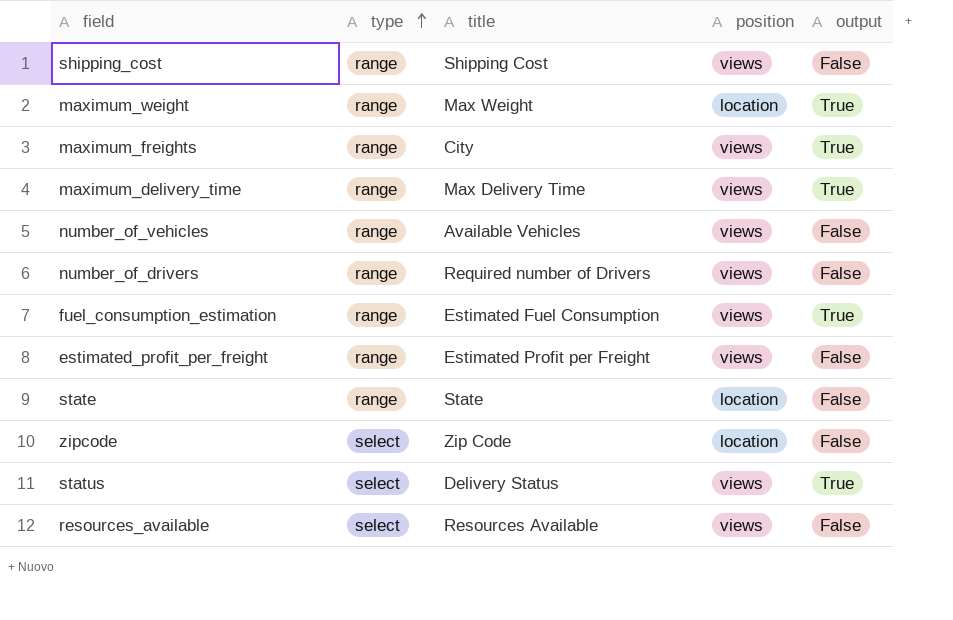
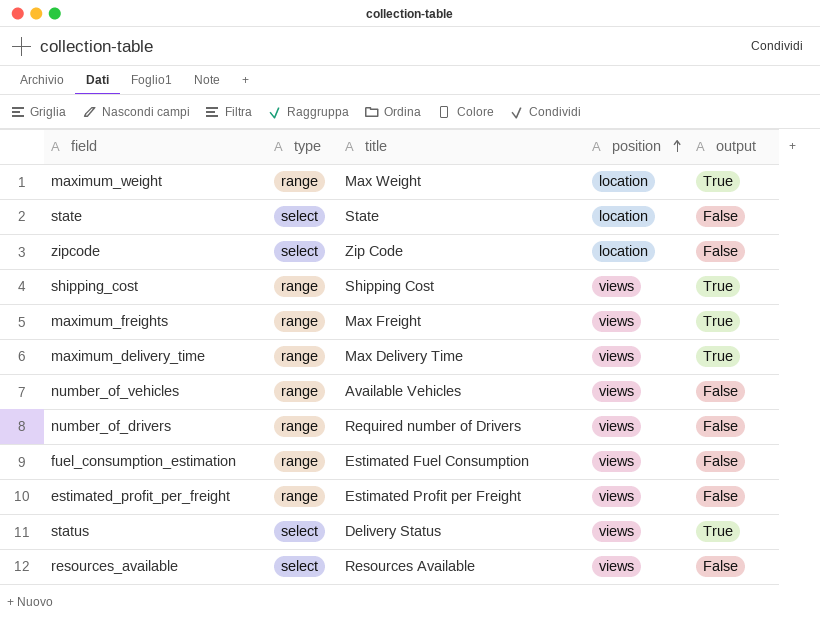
row order: type ascending -> position ascending
state | type: range -> select
shipping_cost | output: False -> True
maximum_freights | title: City -> Max Freight
fuel_consumption_estimation | output: True -> False

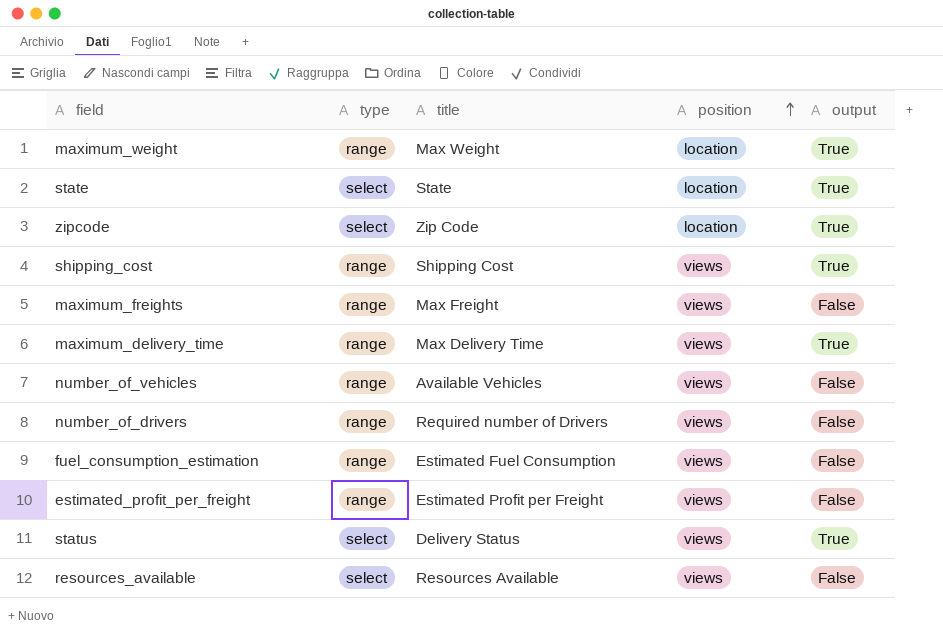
state | output: False -> True
zipcode | output: False -> True
maximum_freights | output: True -> False

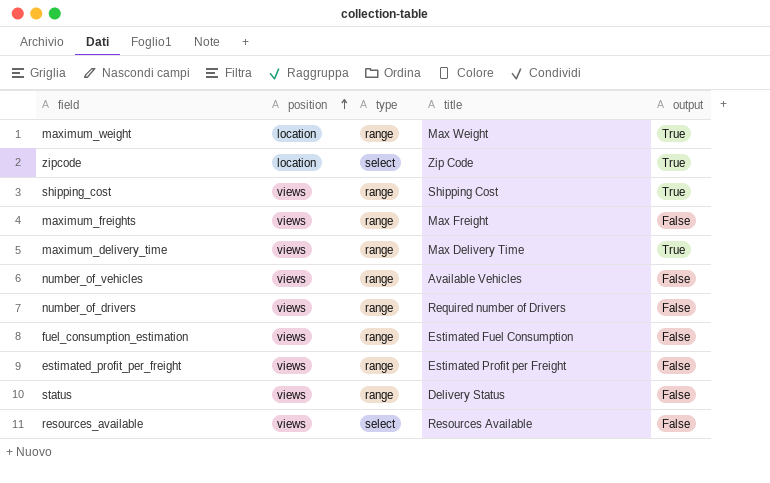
column position | position: 4 -> 2
row state: select | State | location | True -> none
status | type: select -> range
status | output: True -> False

